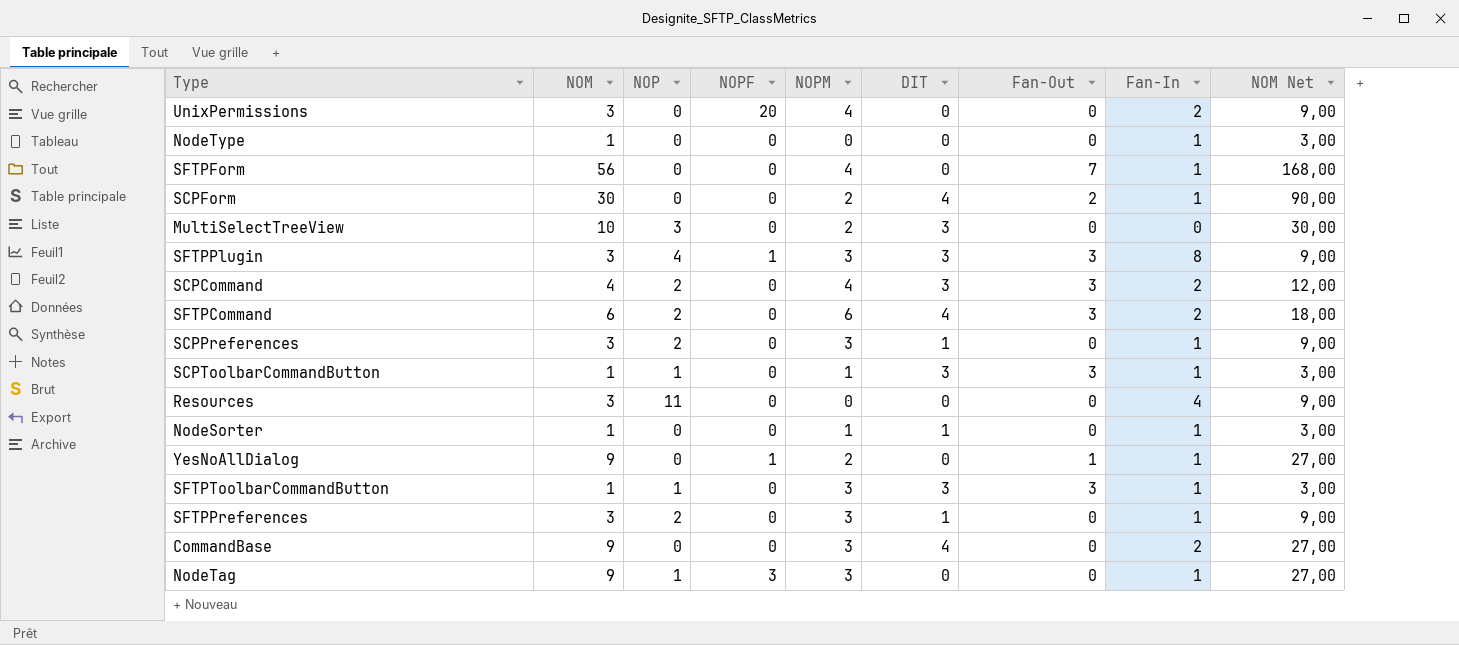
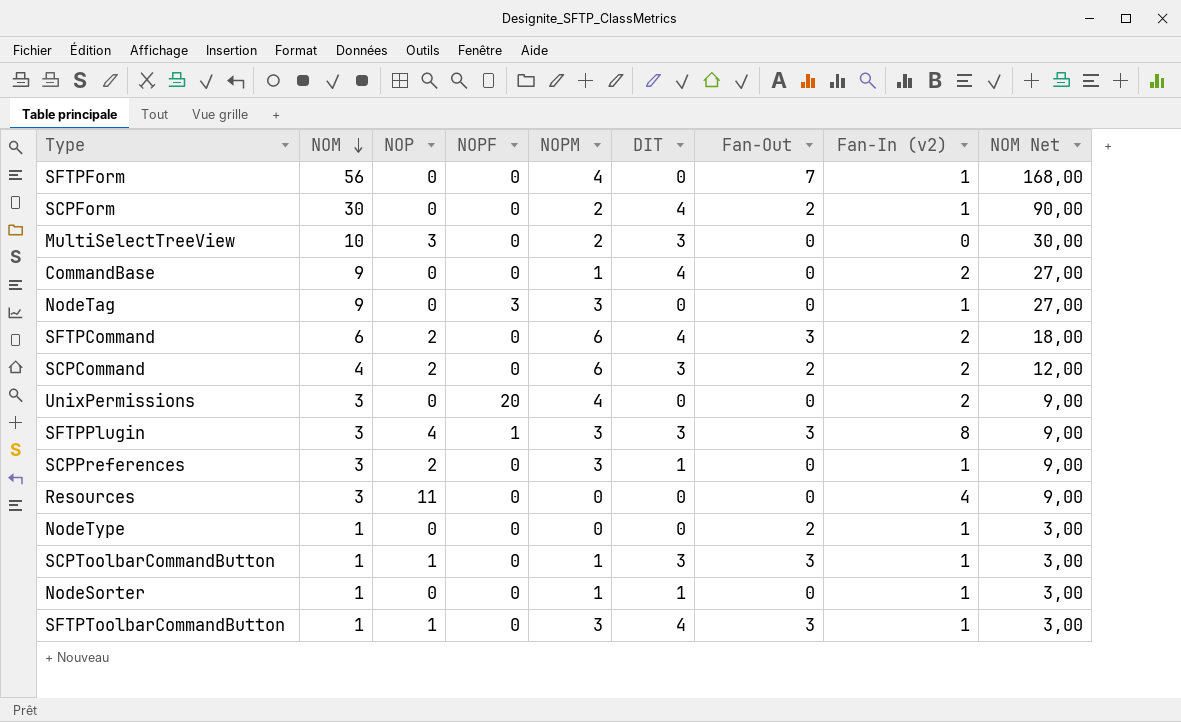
row order: none -> NOM descending
column name: Fan-In -> Fan-In (v2)
row YesNoAllDialog: 9 | 0 | 1 | 2 | 0 | 1 | 1 | 27,00 -> none
row SFTPPreferences: 3 | 2 | 0 | 3 | 1 | 0 | 1 | 9,00 -> none
CommandBase | NOPM: 3 -> 1
NodeTag | NOP: 1 -> 0
SCPCommand | NOPM: 4 -> 6
SCPCommand | Fan-Out: 3 -> 2
NodeType | Fan-Out: 0 -> 2
SFTPToolbarCommandButton | DIT: 3 -> 4

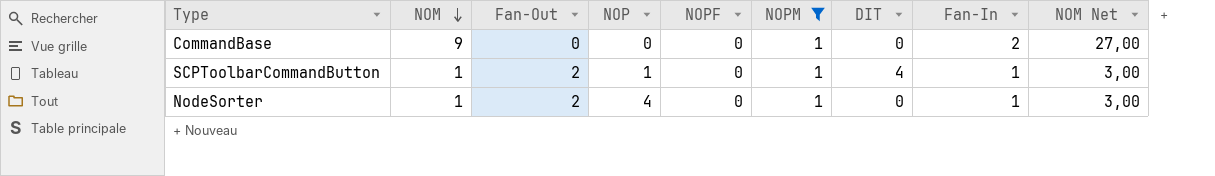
filter: none -> NOPM = 1
column Fan-Out | position: 7 -> 3
column name: Fan-In (v2) -> Fan-In
CommandBase | DIT: 4 -> 0
SCPToolbarCommandButton | Fan-Out: 3 -> 2
SCPToolbarCommandButton | DIT: 3 -> 4
NodeSorter | Fan-Out: 0 -> 2
NodeSorter | NOP: 0 -> 4
NodeSorter | DIT: 1 -> 0

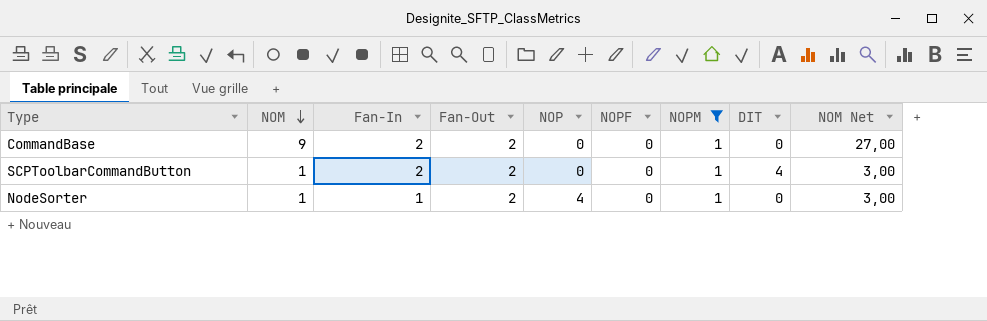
column Fan-In | position: 8 -> 3
CommandBase | Fan-Out: 0 -> 2
SCPToolbarCommandButton | Fan-In: 1 -> 2
SCPToolbarCommandButton | NOP: 1 -> 0

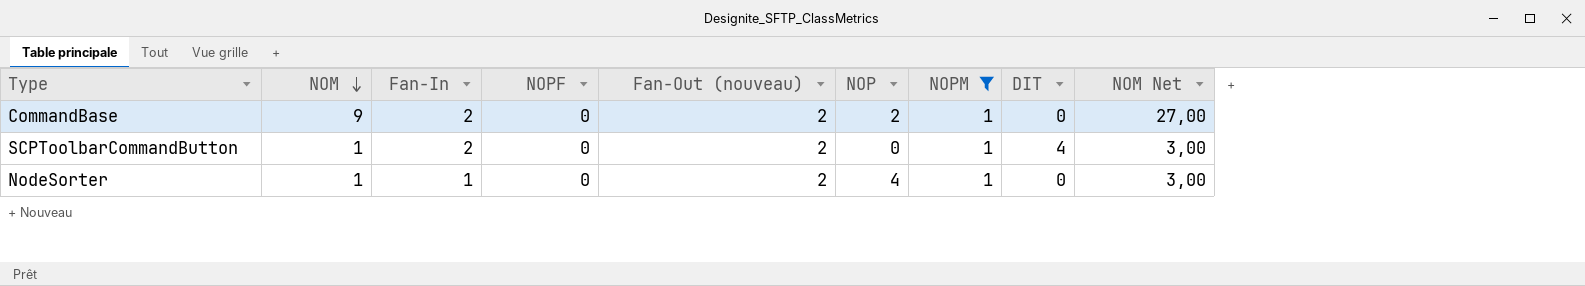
column NOPF | position: 6 -> 4
column name: Fan-Out -> Fan-Out (nouveau)
CommandBase | NOP: 0 -> 2

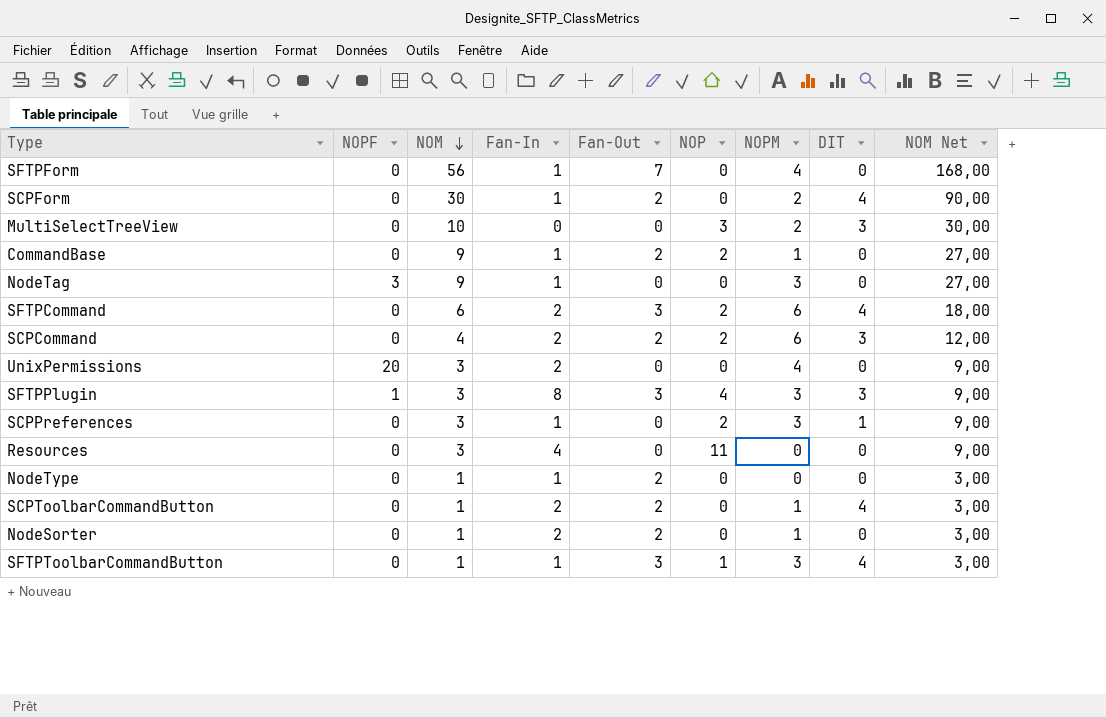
filter: NOPM = 1 -> none
column NOPF | position: 4 -> 2
column name: Fan-Out (nouveau) -> Fan-Out
CommandBase | Fan-In: 2 -> 1
NodeSorter | Fan-In: 1 -> 2
NodeSorter | NOP: 4 -> 0

